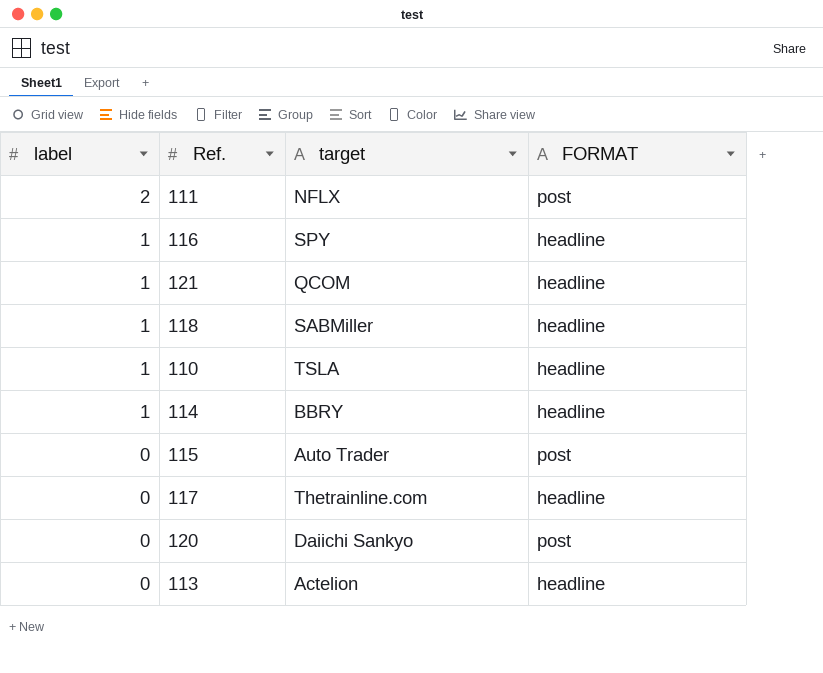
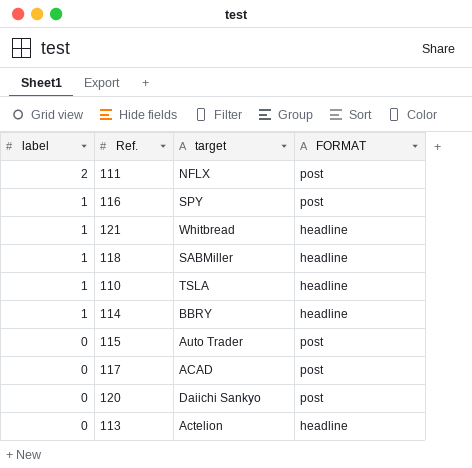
116 | FORMAT: headline -> post
121 | target: QCOM -> Whitbread
117 | target: Thetrainline.com -> ACAD
117 | FORMAT: headline -> post

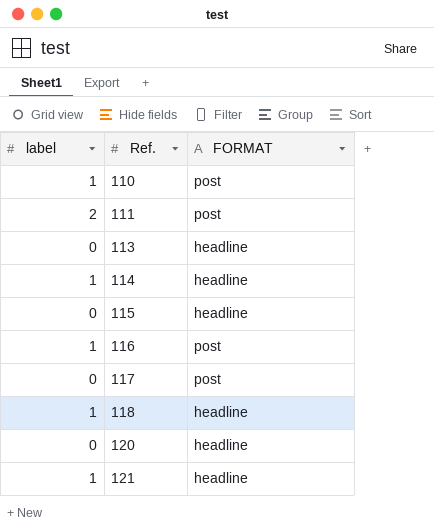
row order: label descending -> Ref. ascending
column target | position: 3 -> none
110 | FORMAT: headline -> post
115 | FORMAT: post -> headline
120 | FORMAT: post -> headline

